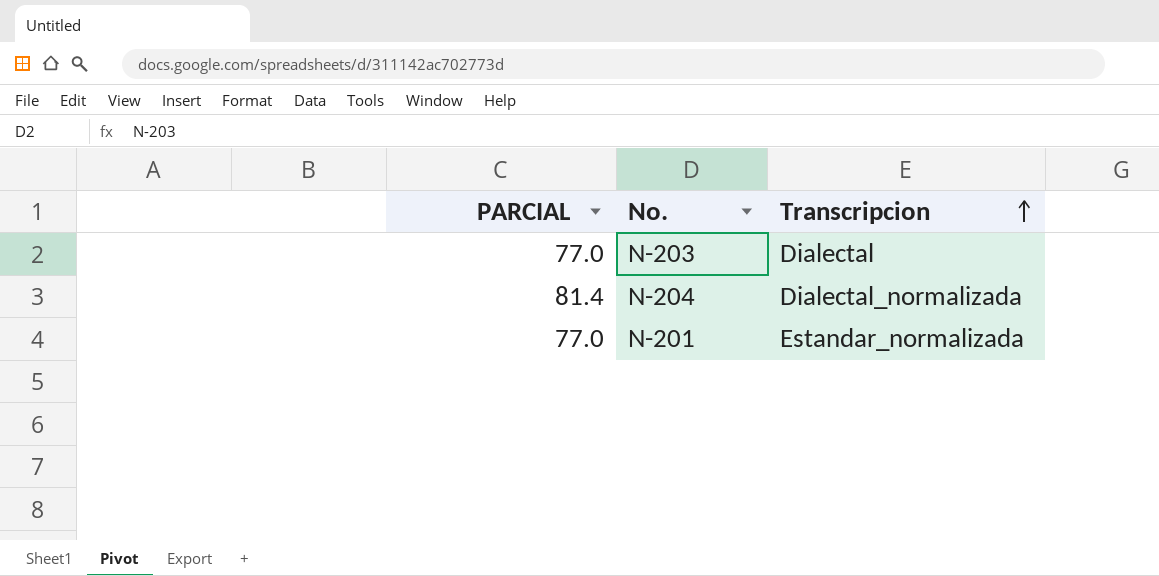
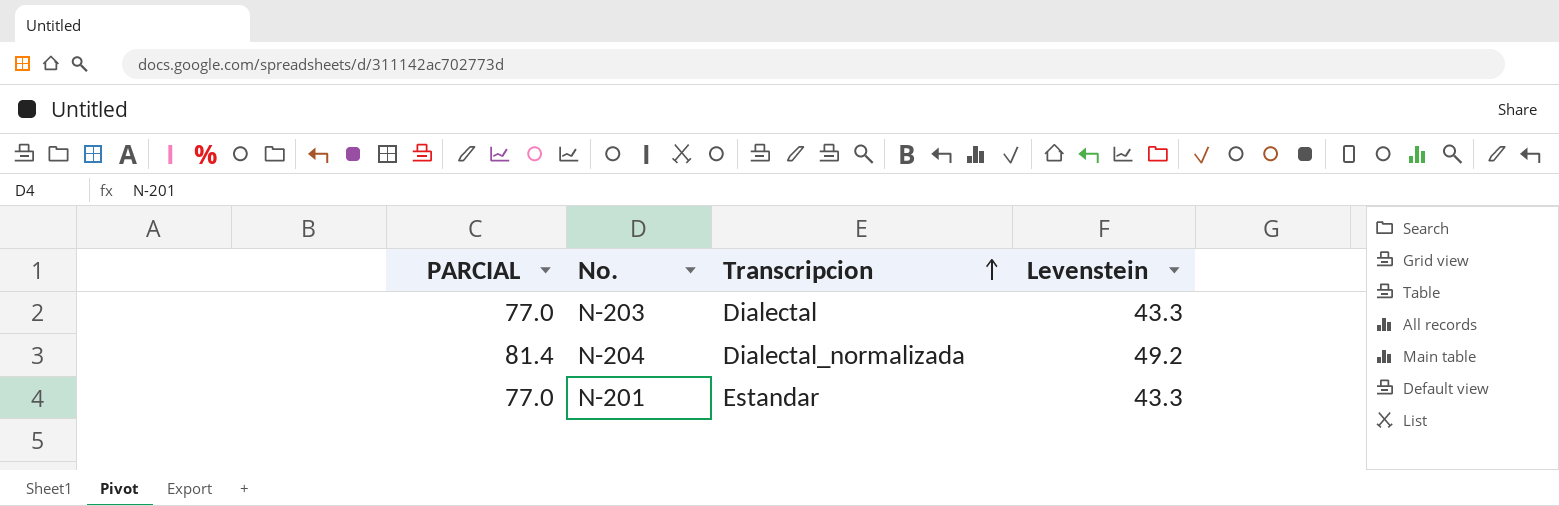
column Levenstein | position: none -> 4
N-201 | Transcripcion: Estandar_normalizada -> Estandar

